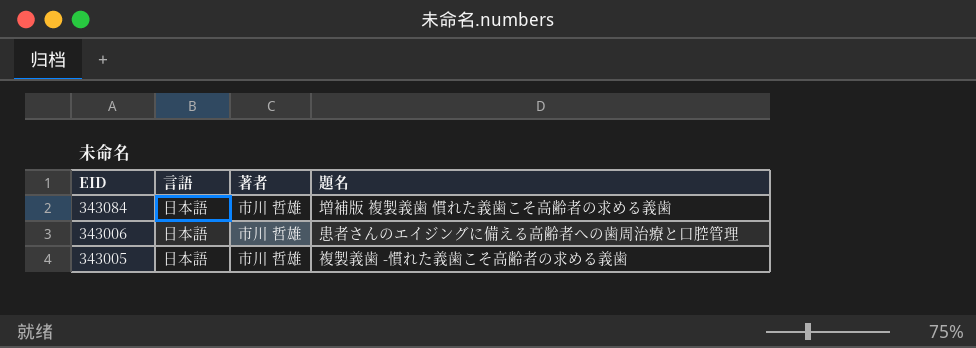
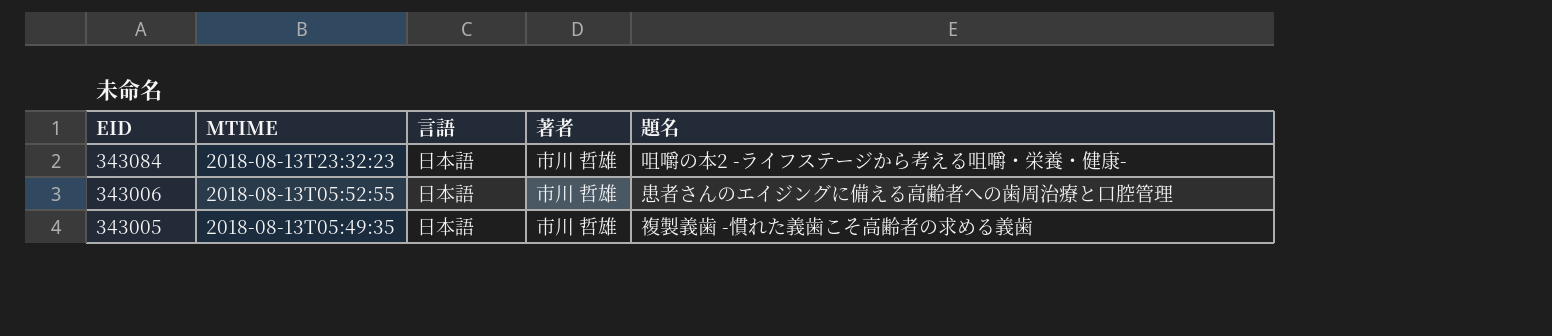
column MTIME | position: none -> 2
343084 | 題名: 増補版 複製義歯 慣れた義歯こそ高齢者の求める義歯 -> 咀嚼の本2 -ライフステージから考える咀嚼・栄養・健康-

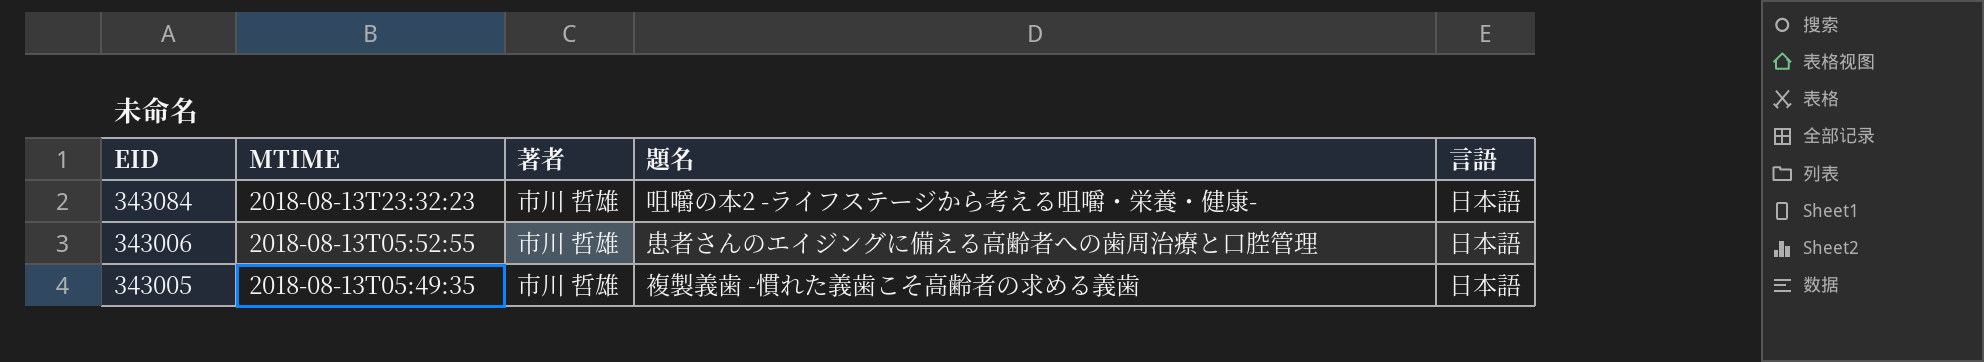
column 言語 | position: 3 -> 5

